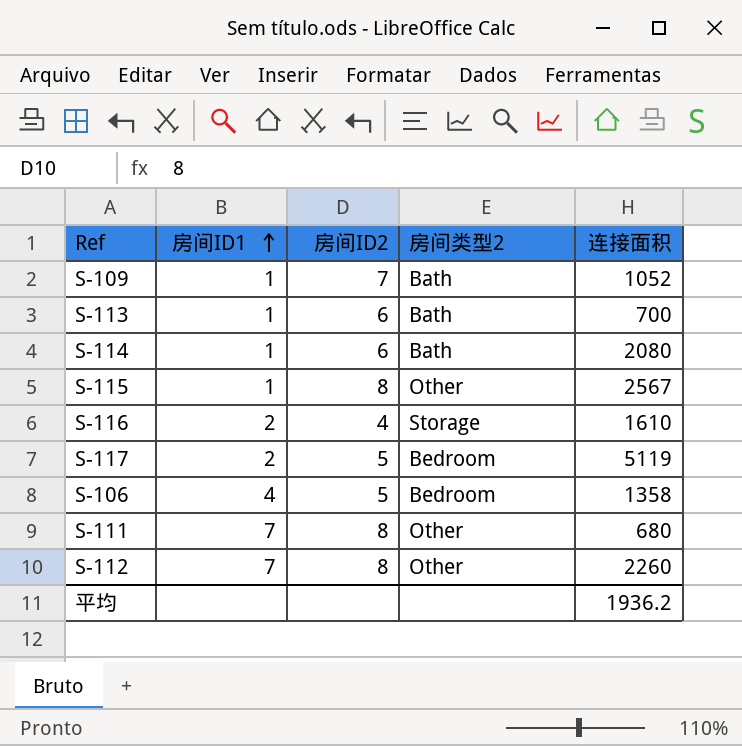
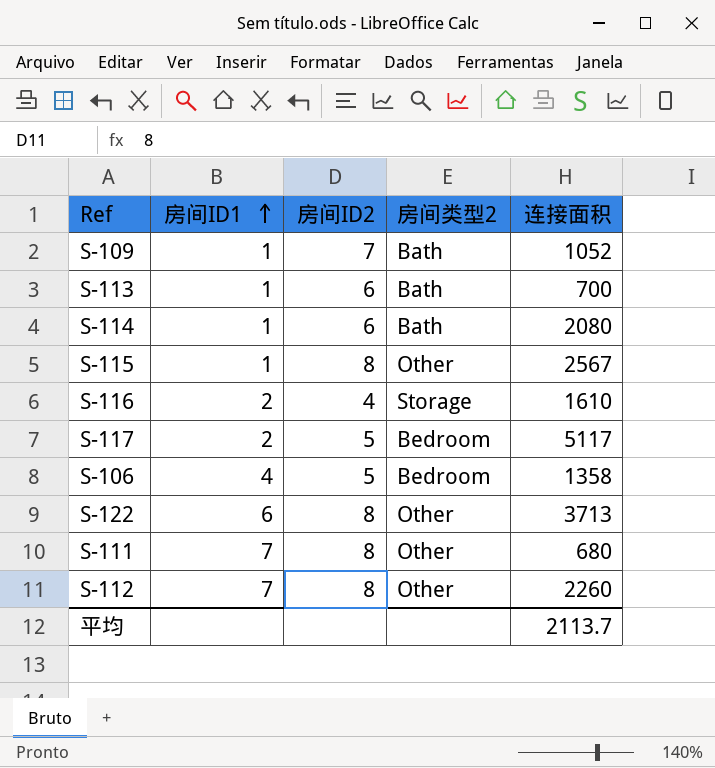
S-117 | 连接面积: 5119 -> 5117
row S-122: none -> 6 | 8 | Other | 3713
平均 | 连接面积: 1936.2 -> 2113.7

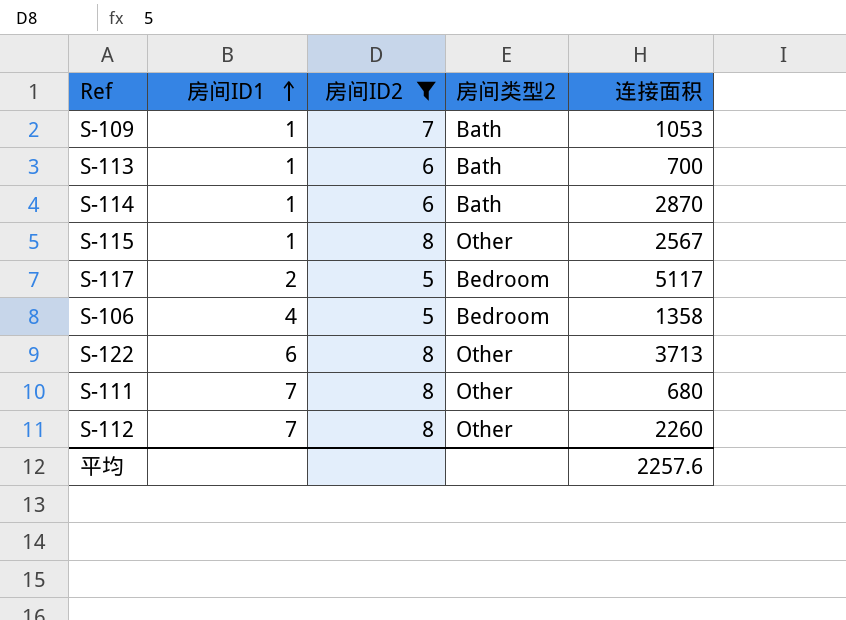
filter: none -> 房间ID2 != 4
S-109 | 连接面积: 1052 -> 1053
S-114 | 连接面积: 2080 -> 2870
平均 | 连接面积: 2113.7 -> 2257.6

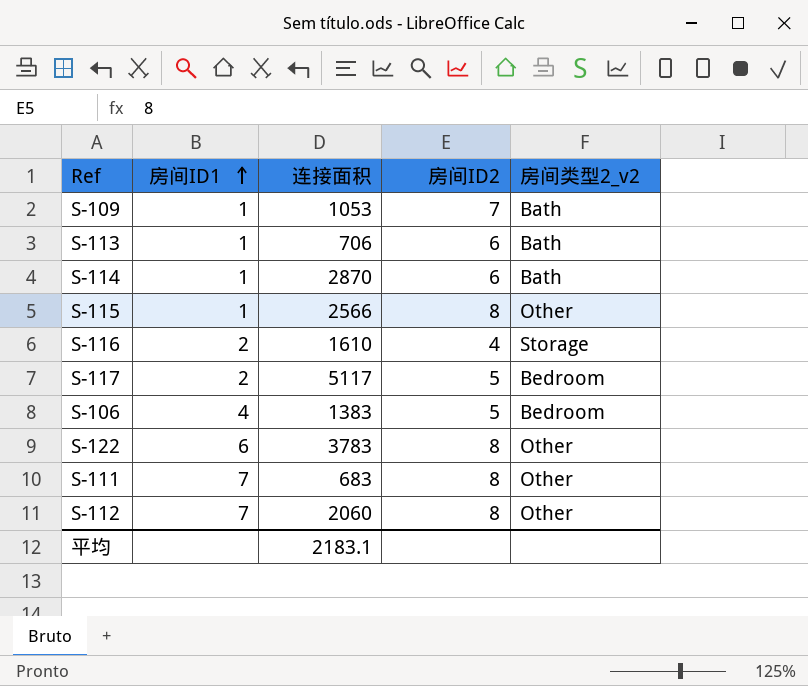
filter: 房间ID2 != 4 -> none
column 连接面积 | position: 5 -> 3
column name: 房间类型2 -> 房间类型2_v2
S-113 | 连接面积: 700 -> 706
S-115 | 连接面积: 2567 -> 2566
S-106 | 连接面积: 1358 -> 1383
S-122 | 连接面积: 3713 -> 3783
S-111 | 连接面积: 680 -> 683
S-112 | 连接面积: 2260 -> 2060
平均 | 连接面积: 2257.6 -> 2183.1

